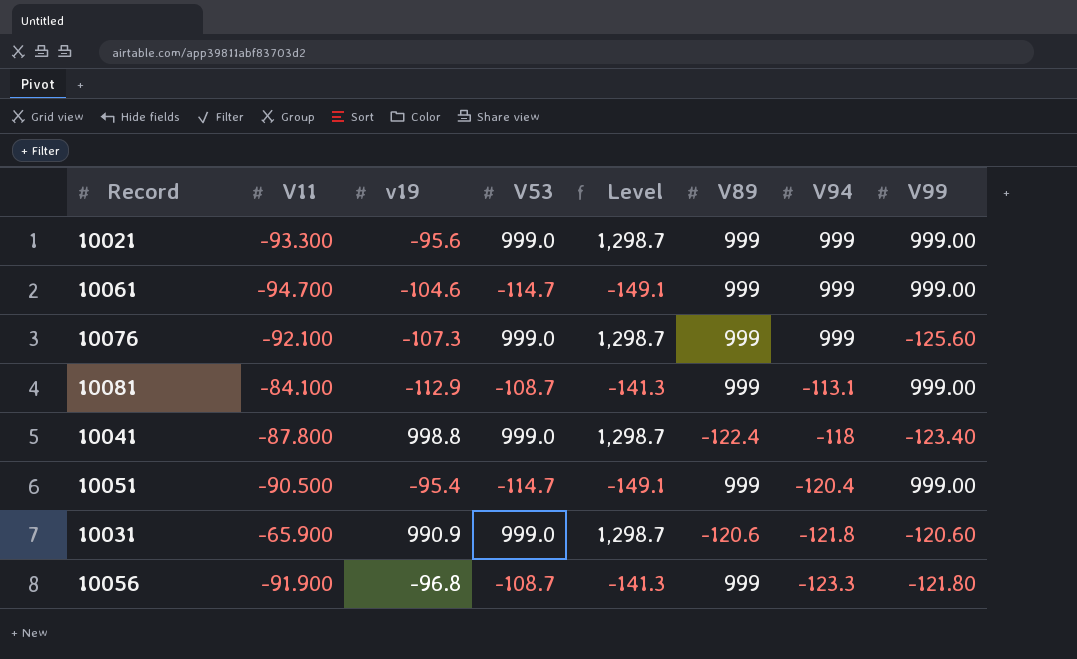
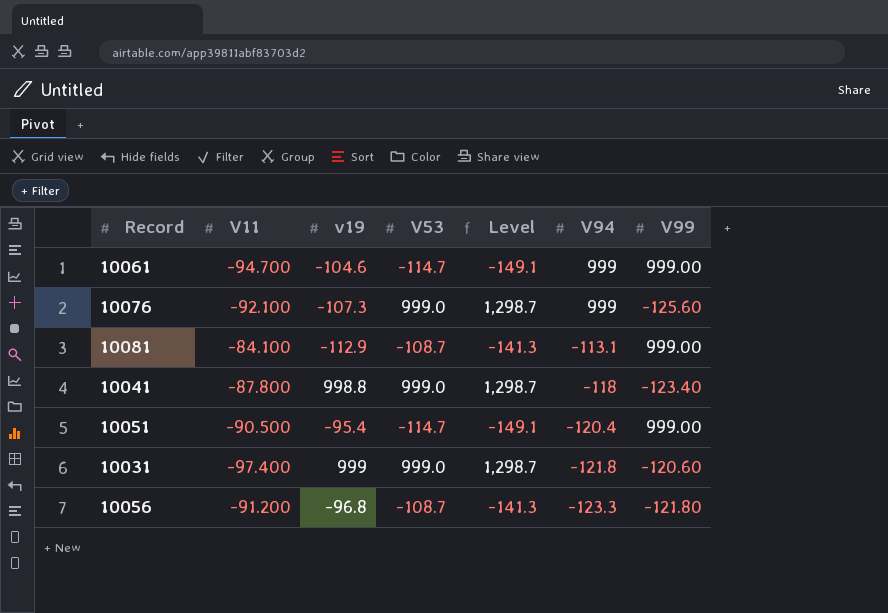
column V89 | position: 6 -> none
row 10021: -93.300 | -95.6 | 999.0 | 1,298.7 | 999 | 999 | 999.00 -> none
10031 | V11: -65.900 -> -97.400
10031 | v19: 990.9 -> 999
10056 | V11: -91.900 -> -91.200

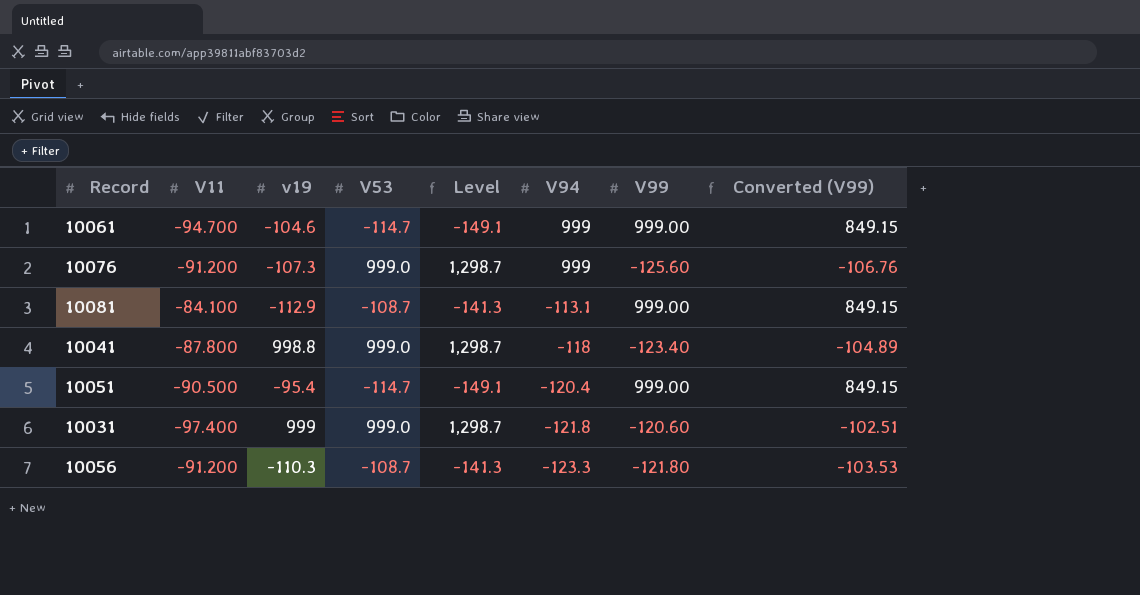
column Converted (V99) | formula: none -> [V99] * 0.85
10076 | V11: -92.100 -> -91.200
10056 | v19: -96.8 -> -110.3

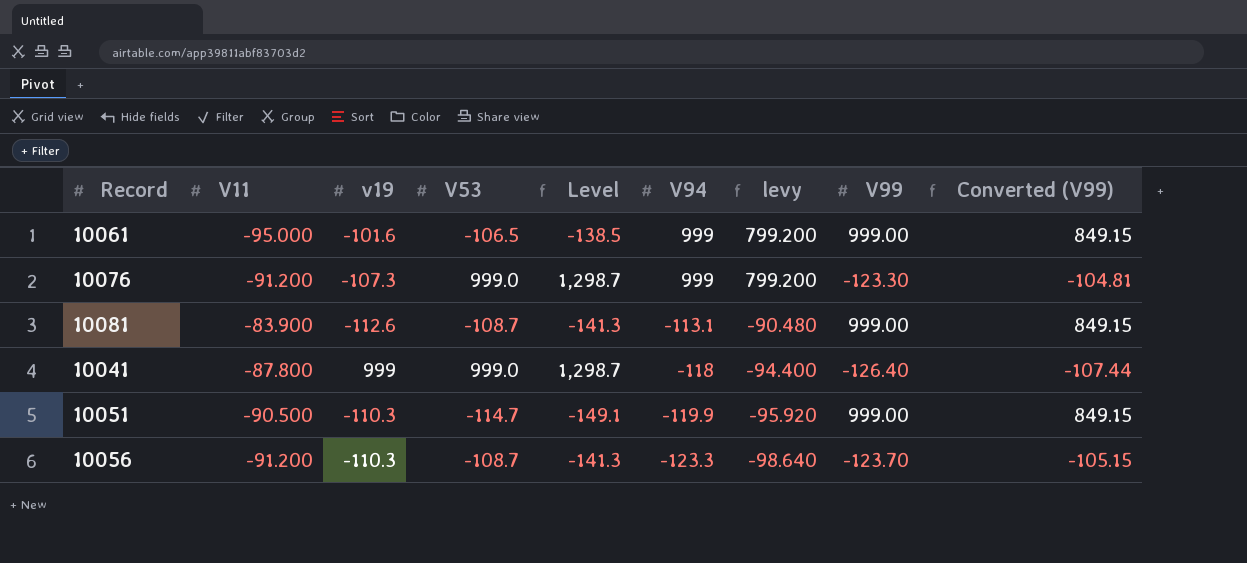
column levy | formula: none -> [V94] * 0.8
row 10031: -97.400 | 999 | 999.0 | 1,298.7 | -121.8 | -120.60 | -102.51 -> none
10061 | V11: -94.700 -> -95.000
10061 | v19: -104.6 -> -101.6
10061 | V53: -114.7 -> -106.5
10061 | Level: -149.1 -> -138.5
10076 | V99: -125.60 -> -123.30
10076 | Converted (V99): -106.76 -> -104.81
10081 | V11: -84.100 -> -83.900
10081 | v19: -112.9 -> -112.6
10041 | v19: 998.8 -> 999
10041 | V99: -123.40 -> -126.40
10041 | Converted (V99): -104.89 -> -107.44
10051 | v19: -95.4 -> -110.3
10051 | V94: -120.4 -> -119.9
10056 | V99: -121.80 -> -123.70
10056 | Converted (V99): -103.53 -> -105.15

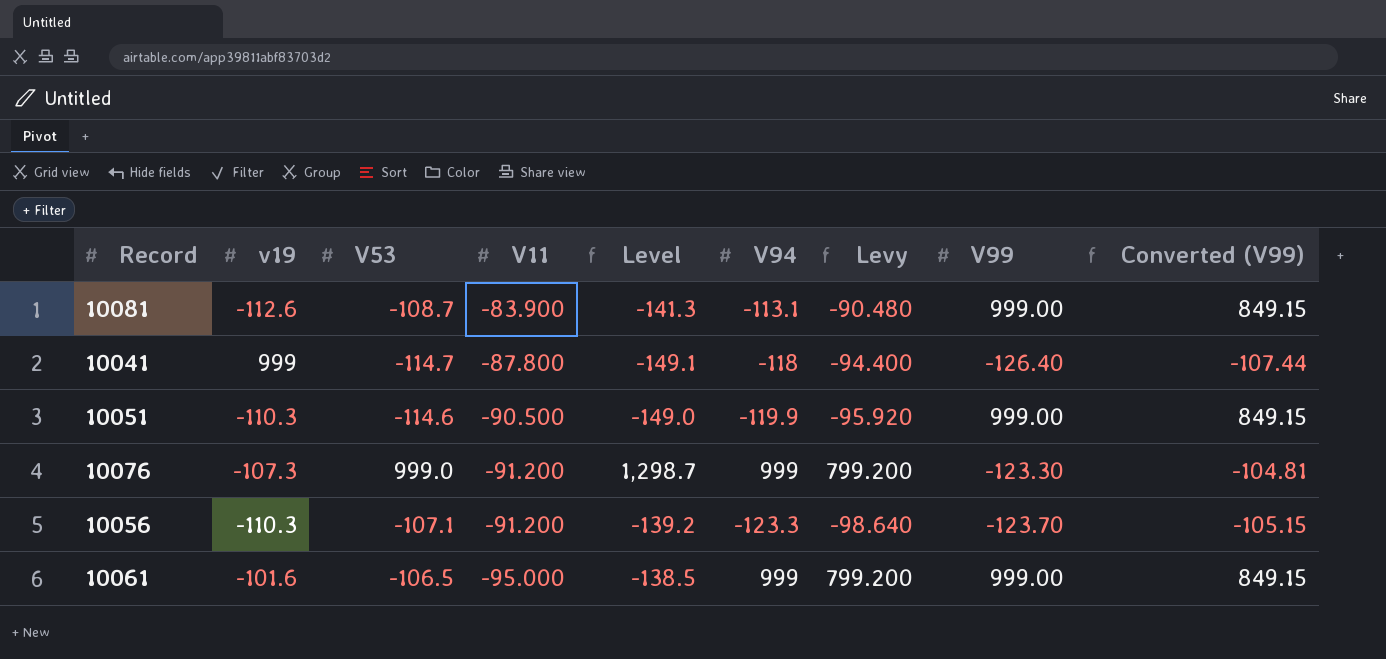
row order: V94 descending -> V11 descending
column V11 | position: 2 -> 4
column name: levy -> Levy
10041 | V53: 999.0 -> -114.7
10041 | Level: 1,298.7 -> -149.1
10051 | V53: -114.7 -> -114.6
10051 | Level: -149.1 -> -149.0
10056 | V53: -108.7 -> -107.1
10056 | Level: -141.3 -> -139.2

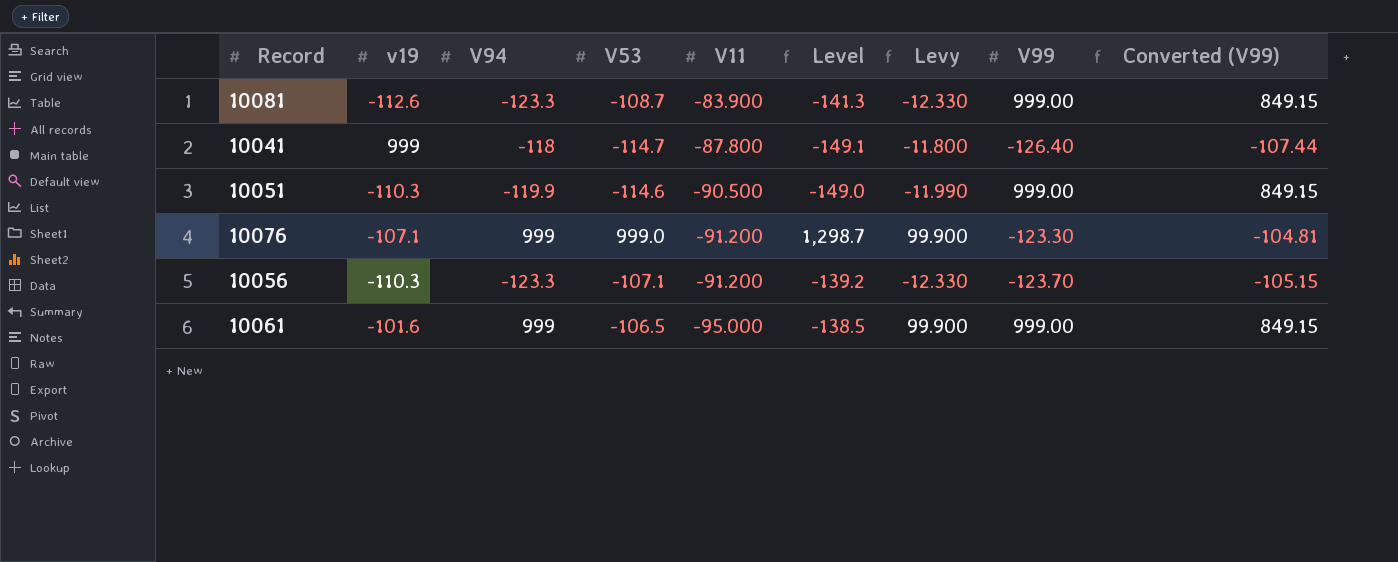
column V94 | position: 6 -> 3
column Levy | formula: [V94] * 0.8 -> [V94] * 0.1
10081 | V94: -113.1 -> -123.3
10076 | v19: -107.3 -> -107.1

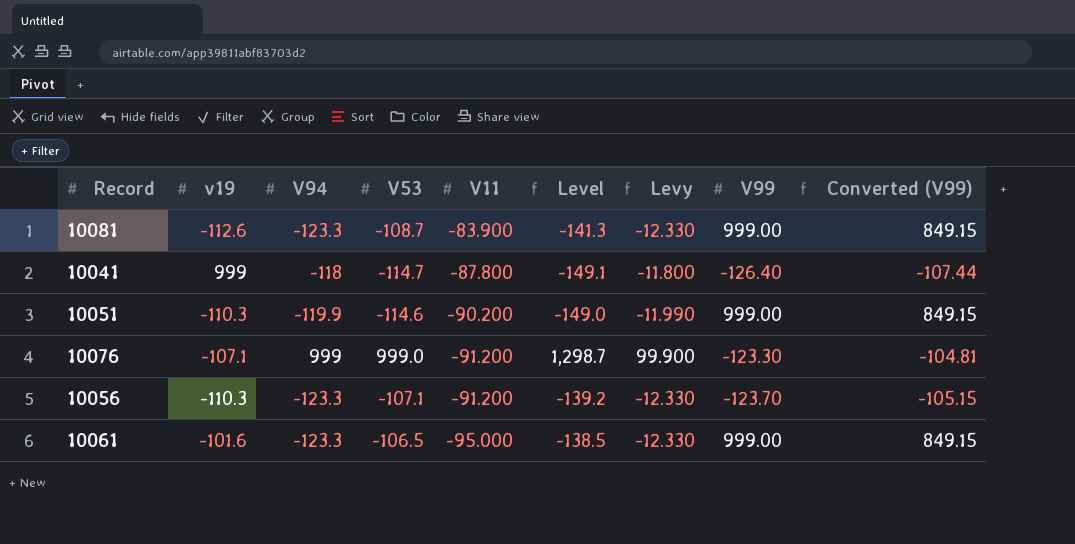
10051 | V11: -90.500 -> -90.200
10061 | V94: 999 -> -123.3
10061 | Levy: 99.900 -> -12.330

